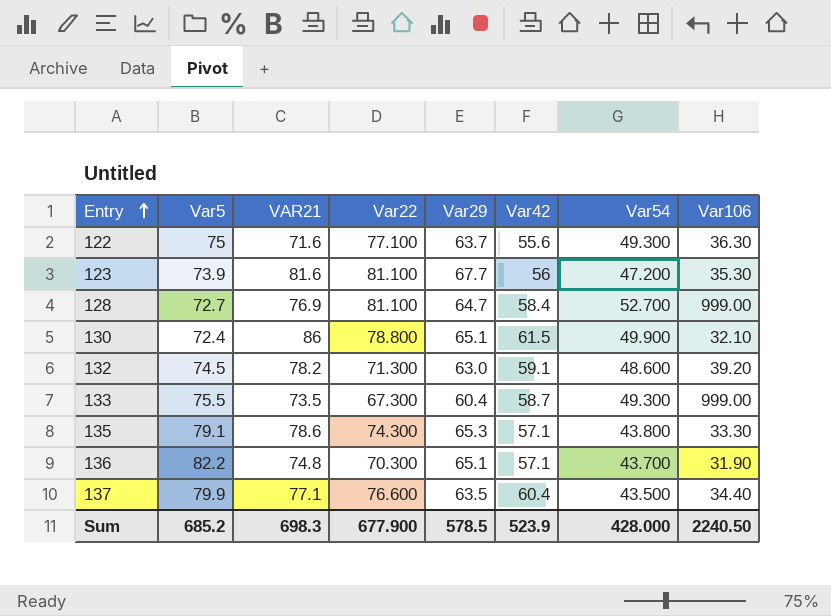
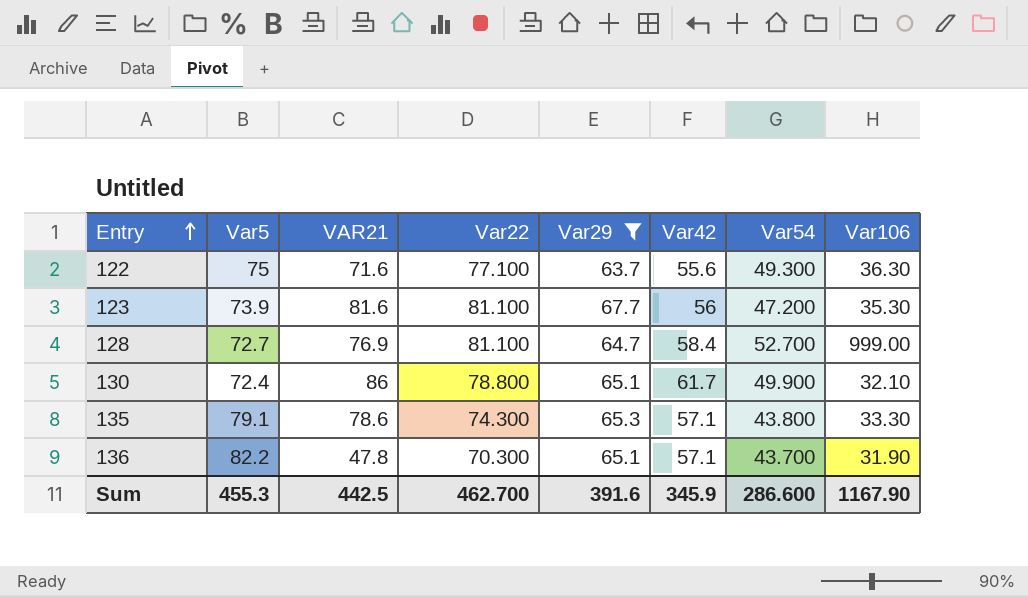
filter: none -> Var29 >= 63.7
130 | Var42: 61.5 -> 61.7
136 | VAR21: 74.8 -> 47.8
Sum | Var5: 685.2 -> 455.3
Sum | VAR21: 698.3 -> 442.5
Sum | Var22: 677.900 -> 462.700
Sum | Var29: 578.5 -> 391.6
Sum | Var42: 523.9 -> 345.9
Sum | Var54: 428.000 -> 286.600
Sum | Var106: 2240.50 -> 1167.90

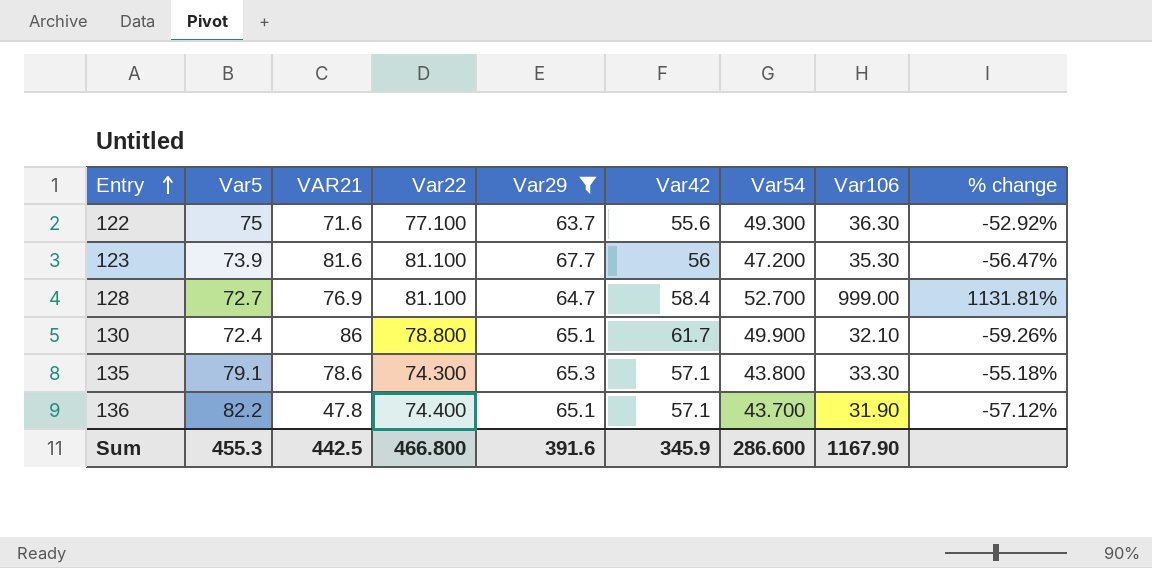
column % change | formula: none -> ([Var106] - [Var22]) / [Var22]
136 | Var22: 70.300 -> 74.400
Sum | Var22: 462.700 -> 466.800

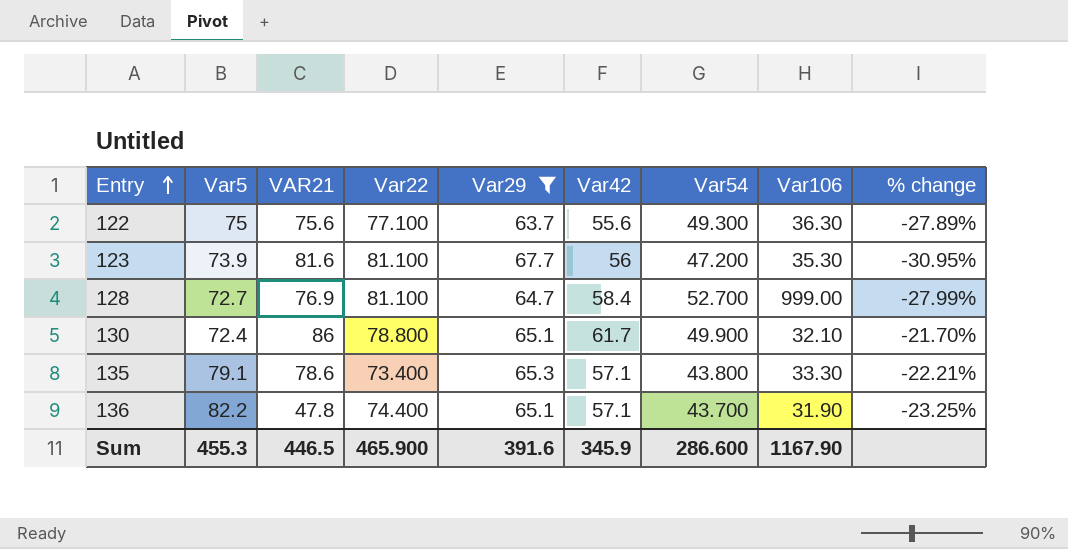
column % change | formula: ([Var106] - [Var22]) / [Var22] -> ([Var42] - [Var22]) / [Var22]
122 | VAR21: 71.6 -> 75.6
135 | Var22: 74.300 -> 73.400
Sum | VAR21: 442.5 -> 446.5
Sum | Var22: 466.800 -> 465.900

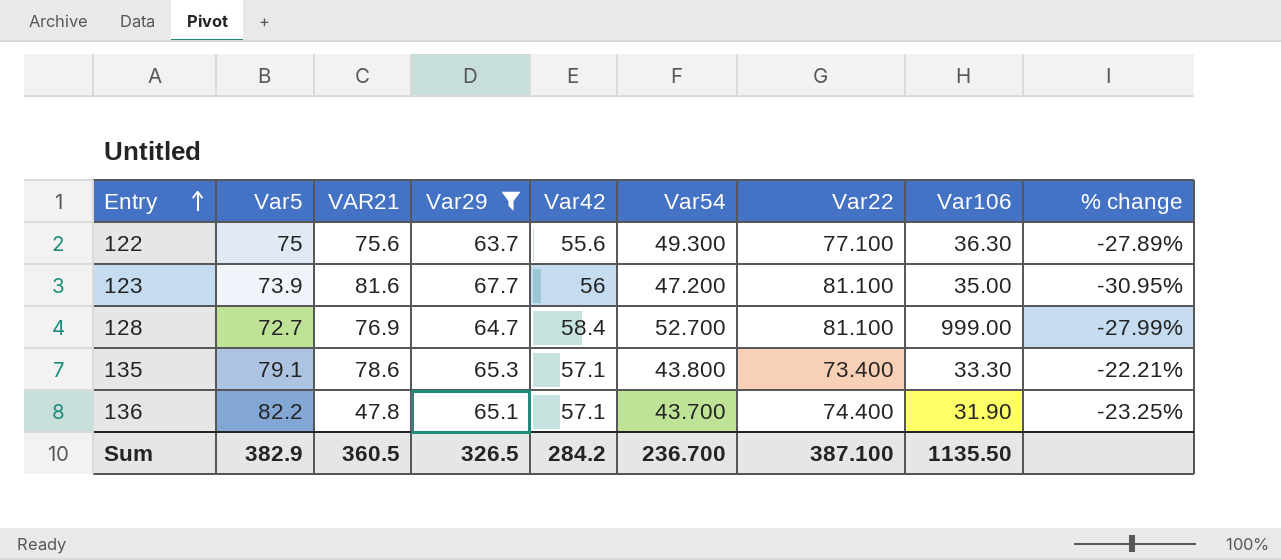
column Var22 | position: 4 -> 7
row 130: 72.4 | 86 | 78.800 | 65.1 | 61.7 | 49.900 | 32.10 | -21.70% -> none
123 | Var106: 35.30 -> 35.00
Sum | Var5: 455.3 -> 382.9
Sum | VAR21: 446.5 -> 360.5
Sum | Var29: 391.6 -> 326.5
Sum | Var42: 345.9 -> 284.2
Sum | Var54: 286.600 -> 236.700
Sum | Var22: 465.900 -> 387.100
Sum | Var106: 1167.90 -> 1135.50

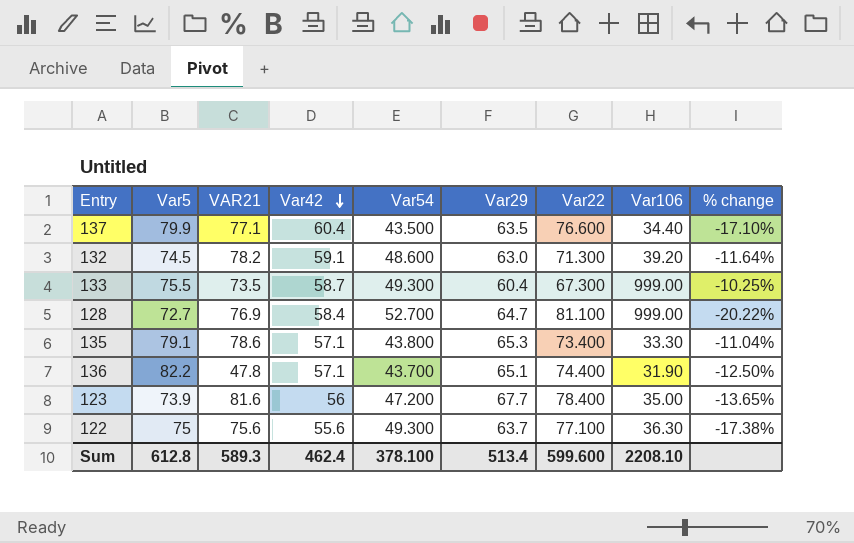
filter: Var29 >= 63.7 -> none
row order: Entry ascending -> Var42 descending
column Var29 | position: 4 -> 6
column % change | formula: ([Var42] - [Var22]) / [Var22] -> ([Var29] - [Var22]) / [Var22]
123 | Var22: 81.100 -> 78.400
Sum | Var5: 382.9 -> 612.8
Sum | VAR21: 360.5 -> 589.3
Sum | Var42: 284.2 -> 462.4
Sum | Var54: 236.700 -> 378.100
Sum | Var29: 326.5 -> 513.4
Sum | Var22: 387.100 -> 599.600
Sum | Var106: 1135.50 -> 2208.10

